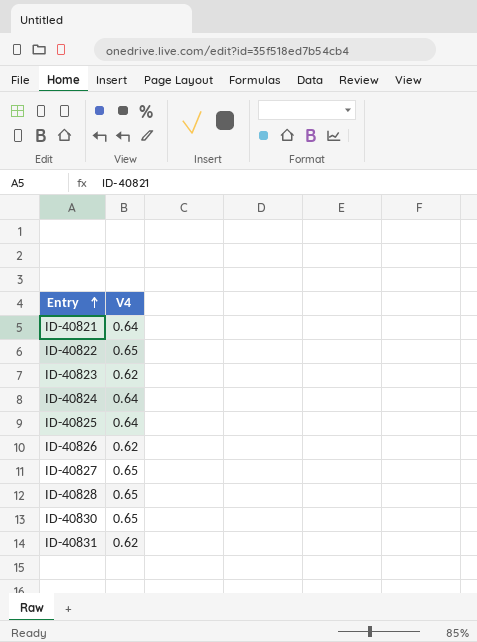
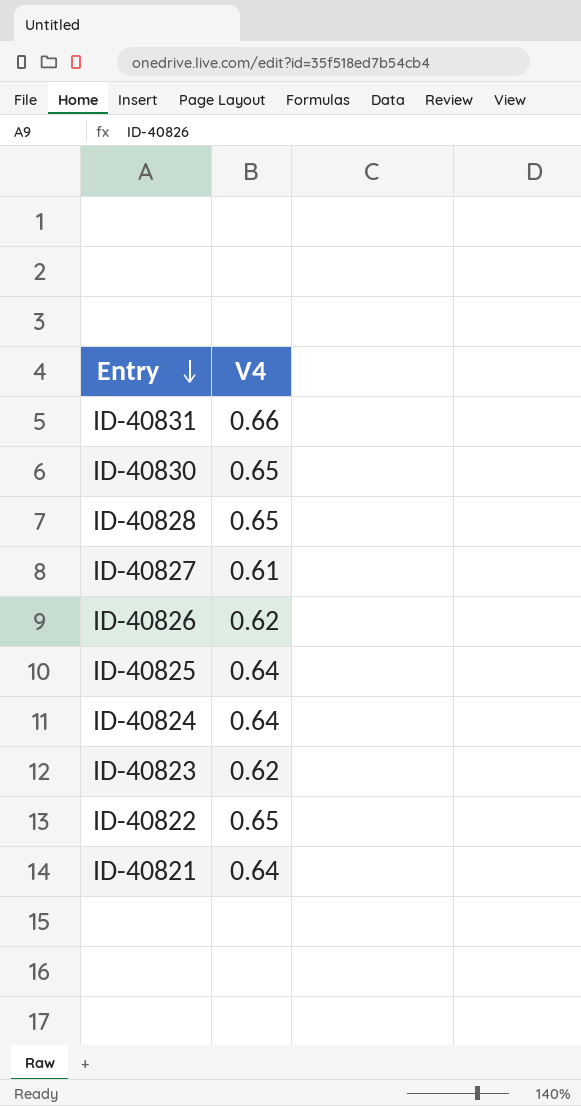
row order: Entry ascending -> Entry descending
ID-40831 | V4: 0.62 -> 0.66
ID-40827 | V4: 0.65 -> 0.61

